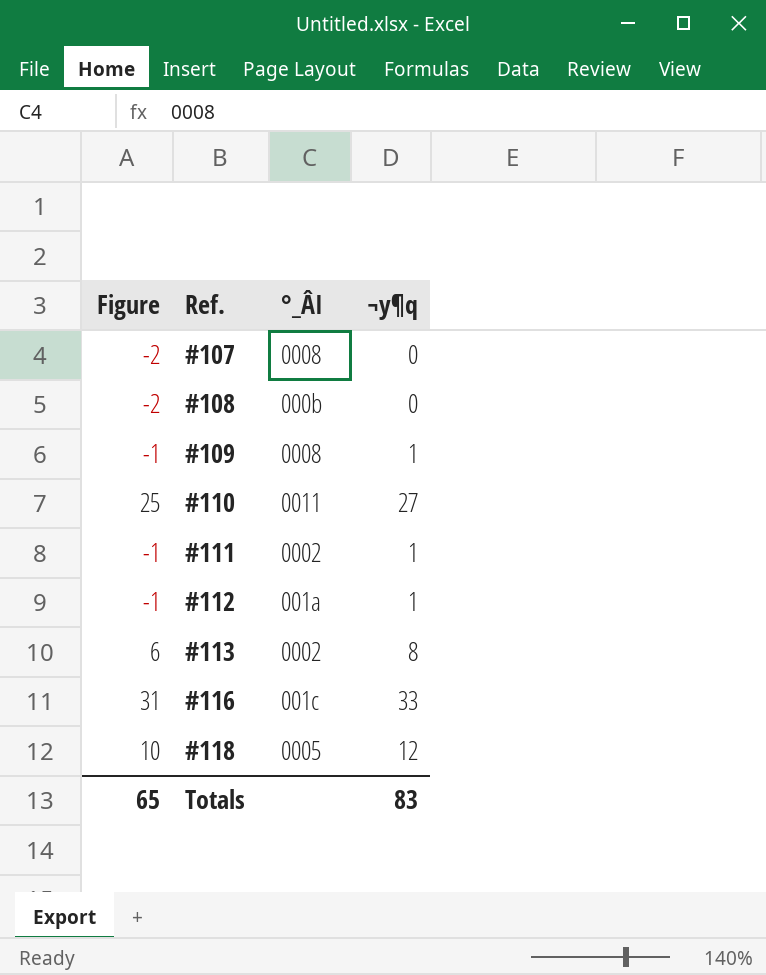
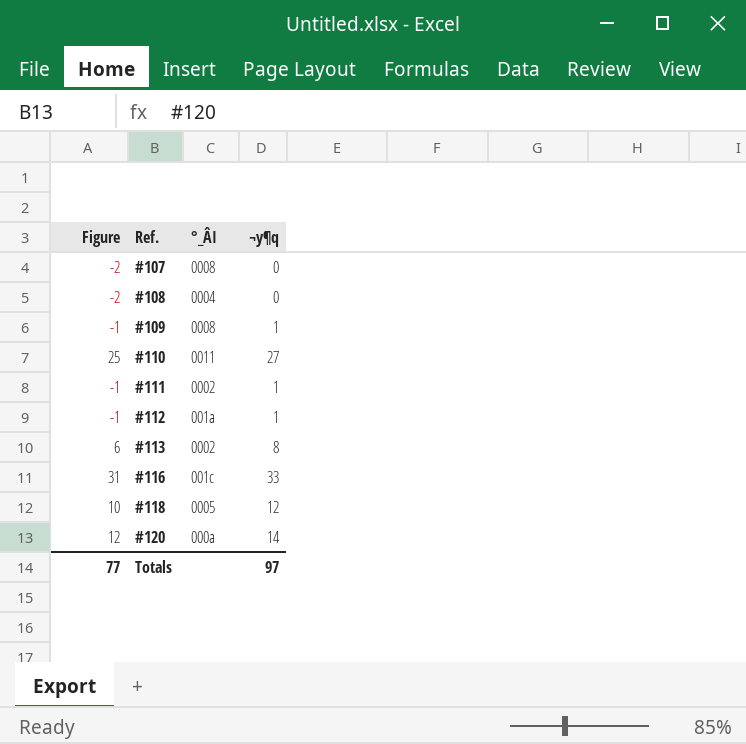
#108 | °_ÂI: 000b -> 0004
row #120: none -> 12 | 000a | 14
Totals | Figure: 65 -> 77
Totals | ¬y¶q: 83 -> 97

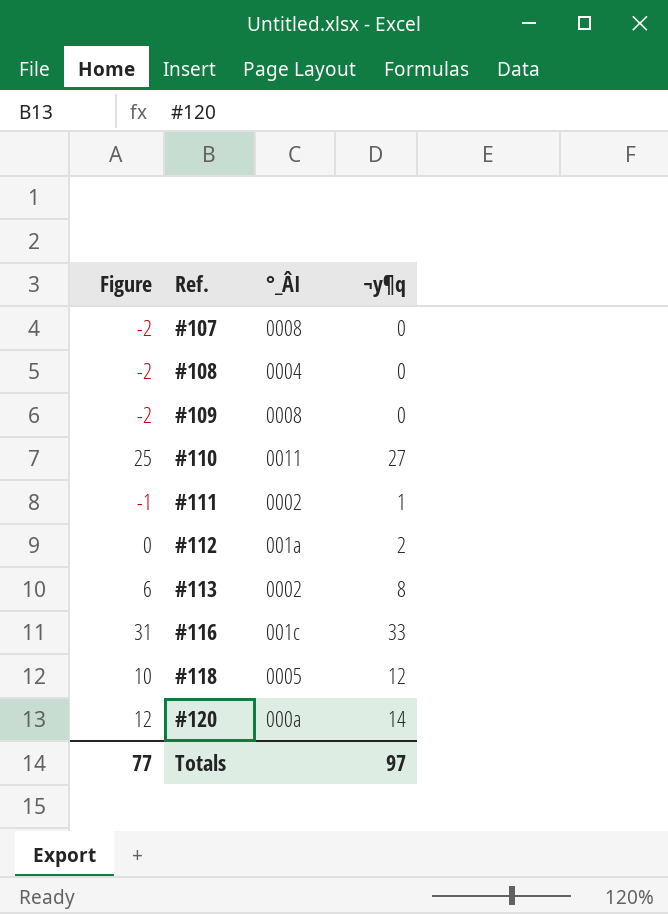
#109 | Figure: -1 -> -2
#109 | ¬y¶q: 1 -> 0
#112 | Figure: -1 -> 0
#112 | ¬y¶q: 1 -> 2

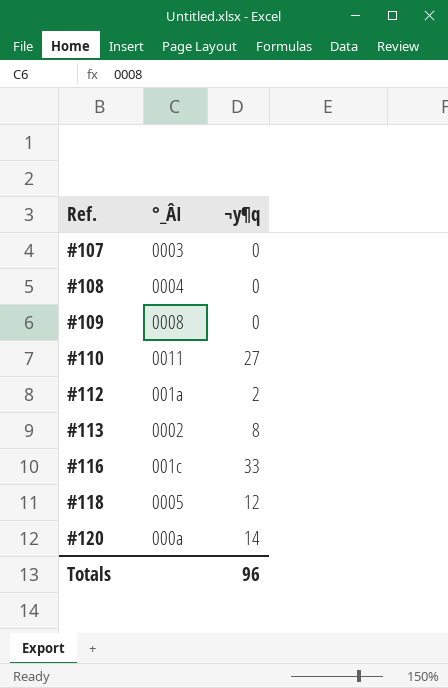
column Figure | formula: [¬y¶q] - 2 -> none
row #111: -1 | 0002 | 1 -> none
#107 | °_ÂI: 0008 -> 0003
Totals | ¬y¶q: 97 -> 96

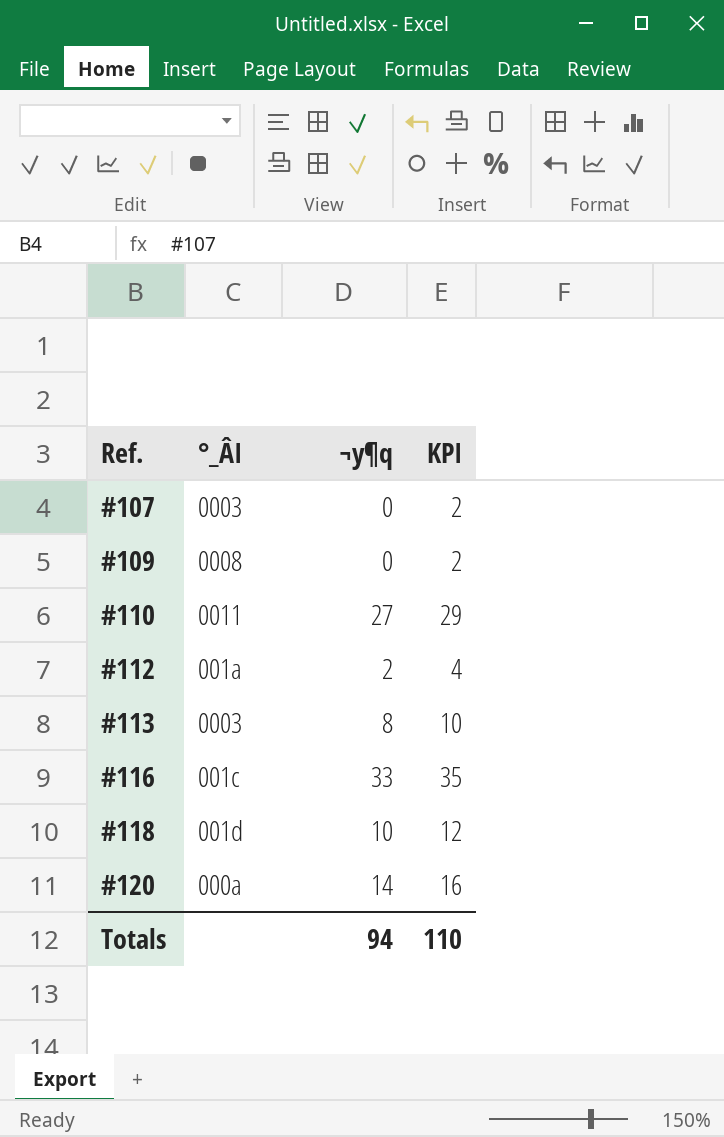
column KPI | formula: none -> [¬y¶q] + 2
row #108: 0004 | 0 -> none
#113 | °_ÂI: 0002 -> 0003
#118 | °_ÂI: 0005 -> 001d
#118 | ¬y¶q: 12 -> 10
Totals | ¬y¶q: 96 -> 94

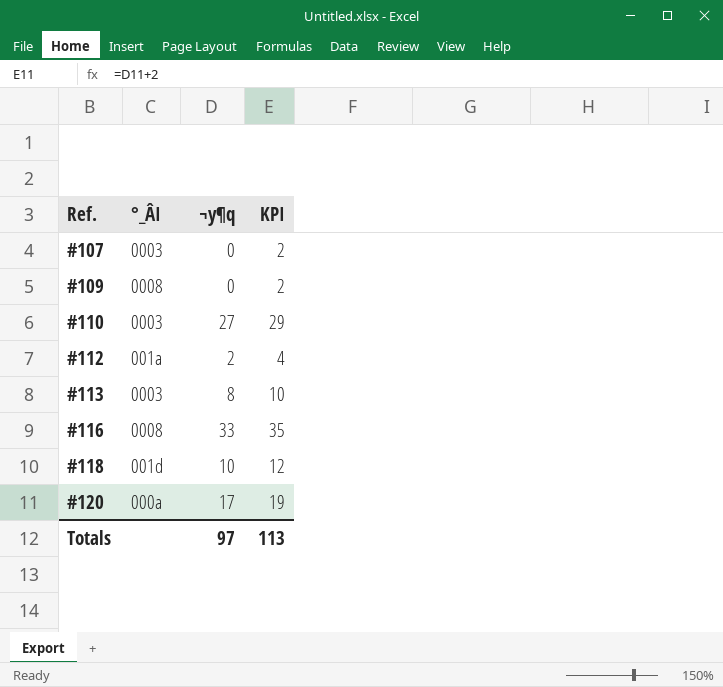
#110 | °_ÂI: 0011 -> 0003
#116 | °_ÂI: 001c -> 0008
#120 | ¬y¶q: 14 -> 17
#120 | KPI: 16 -> 19
Totals | ¬y¶q: 94 -> 97
Totals | KPI: 110 -> 113

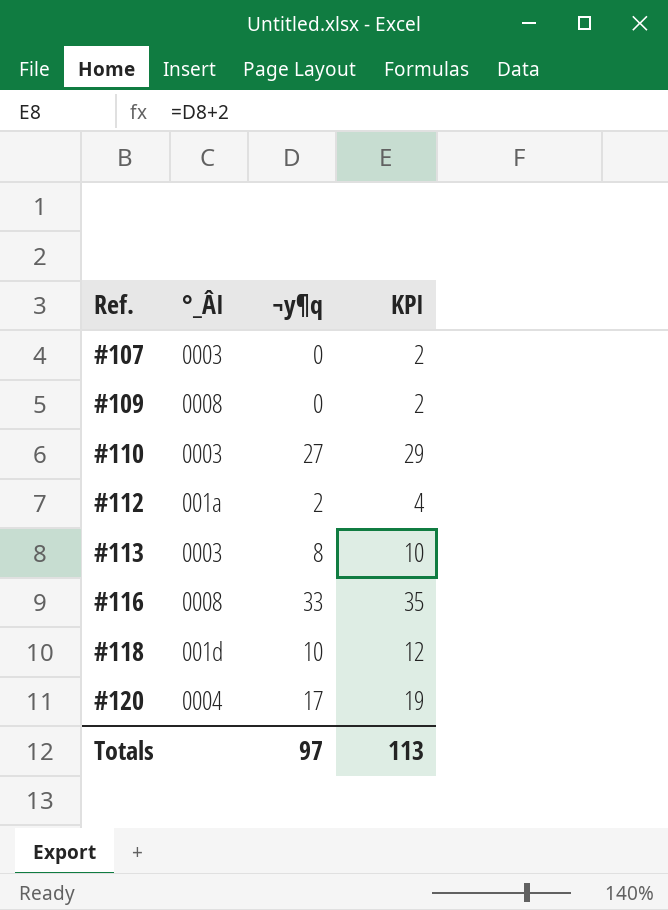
#120 | °_ÂI: 000a -> 0004

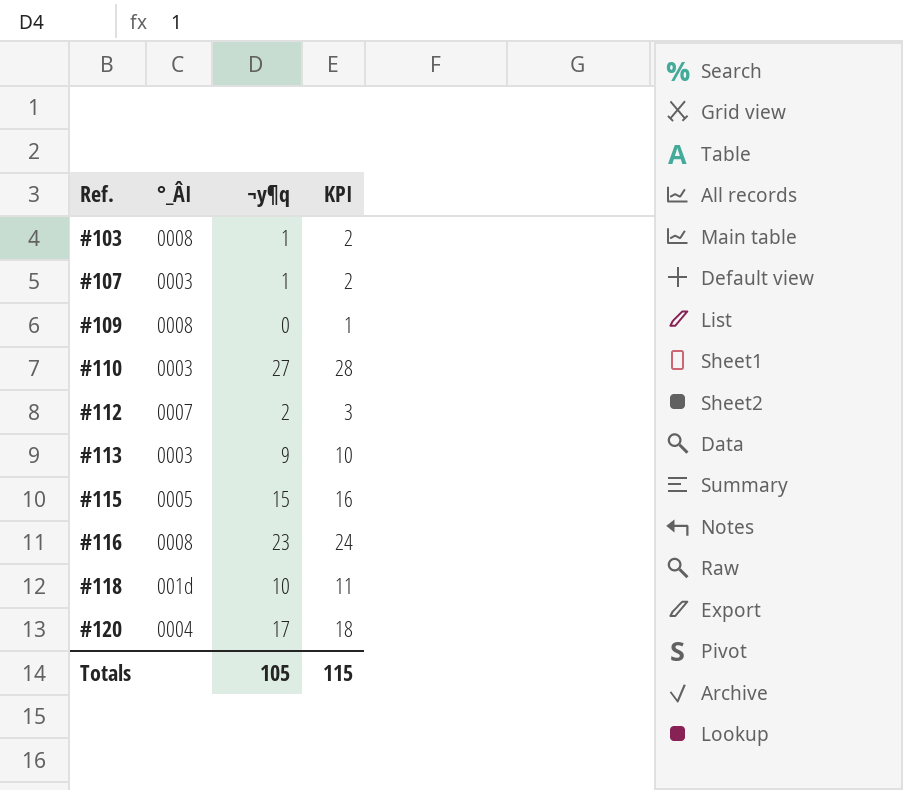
column KPI | formula: [¬y¶q] + 2 -> [¬y¶q] + 1
row #103: none -> 0008 | 1 | 2
#107 | ¬y¶q: 0 -> 1
#112 | °_ÂI: 001a -> 0007
#113 | ¬y¶q: 8 -> 9
row #115: none -> 0005 | 15 | 16
#116 | ¬y¶q: 33 -> 23
Totals | ¬y¶q: 97 -> 105
Totals | KPI: 113 -> 115

